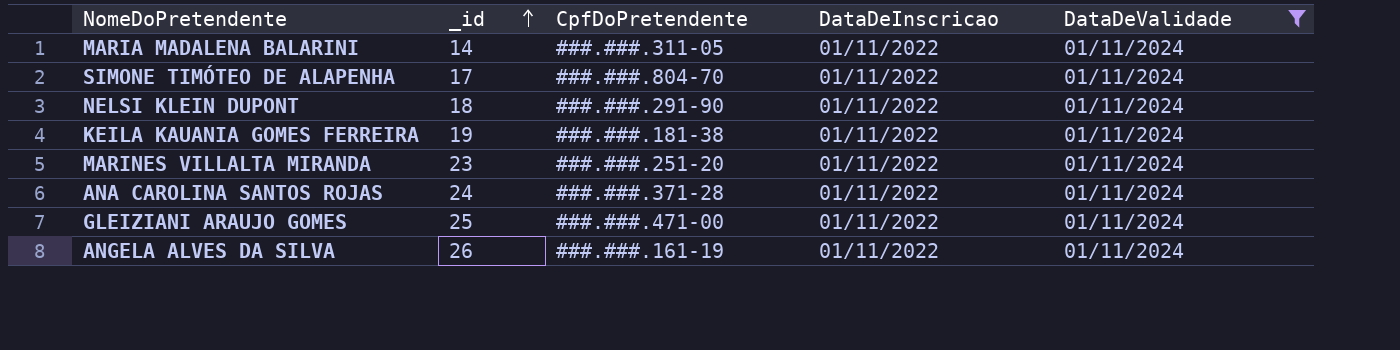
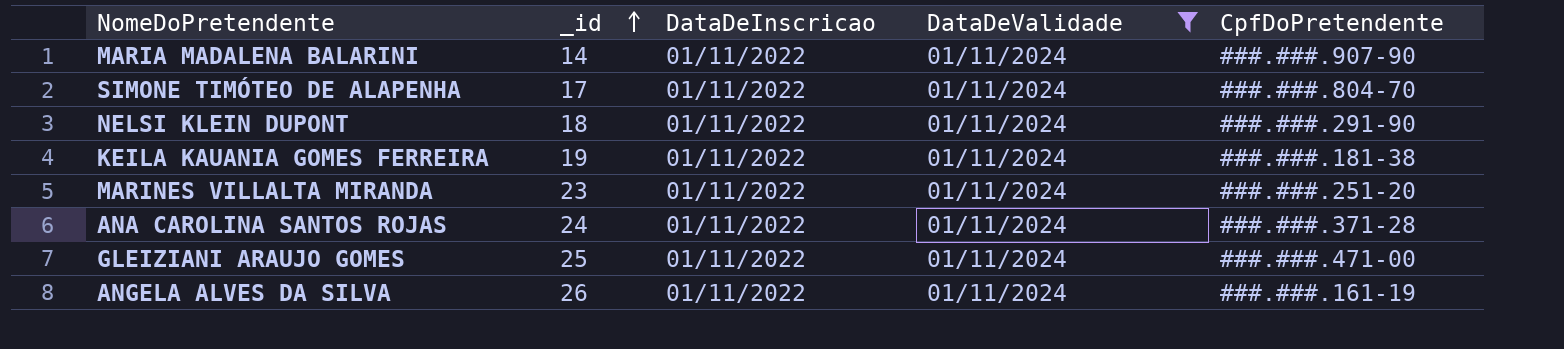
column CpfDoPretendente | position: 3 -> 5
MARIA MADALENA BALARINI | CpfDoPretendente: ###.###.311-05 -> ###.###.907-90

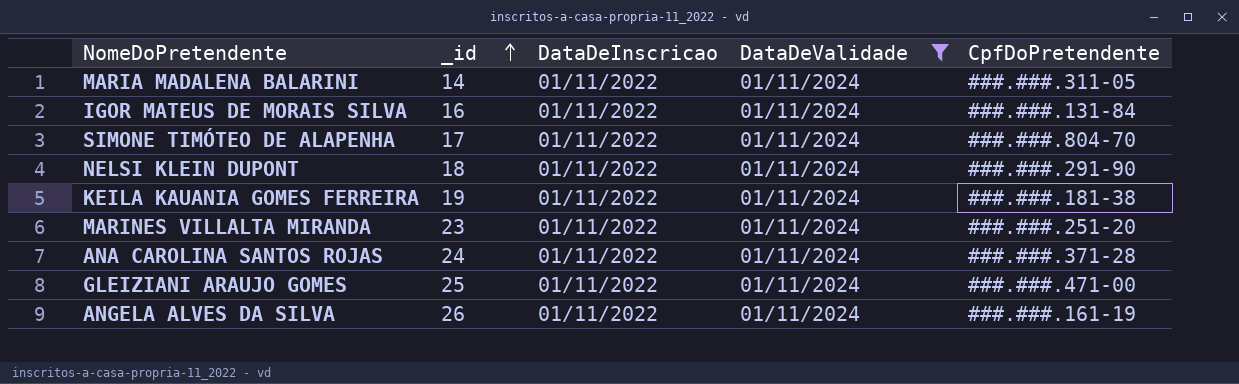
MARIA MADALENA BALARINI | CpfDoPretendente: ###.###.907-90 -> ###.###.311-05
row IGOR MATEUS DE MORAIS SILVA: none -> 16 | 01/11/2022 | 01/11/2024 | ###.###.131-84

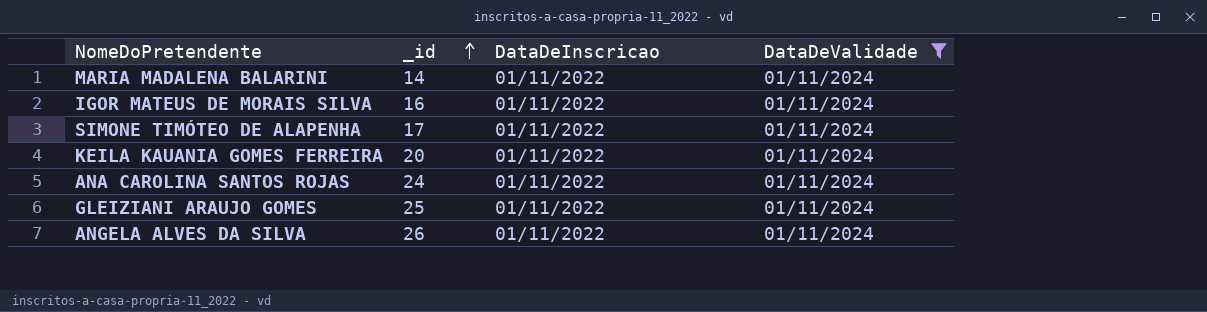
column CpfDoPretendente | position: 5 -> none
row NELSI KLEIN DUPONT: 18 | 01/11/2022 | 01/11/2024 | ###.###.291-90 -> none
row MARINES VILLALTA MIRANDA: 23 | 01/11/2022 | 01/11/2024 | ###.###.251-20 -> none
KEILA KAUANIA GOMES FERREIRA | _id: 19 -> 20

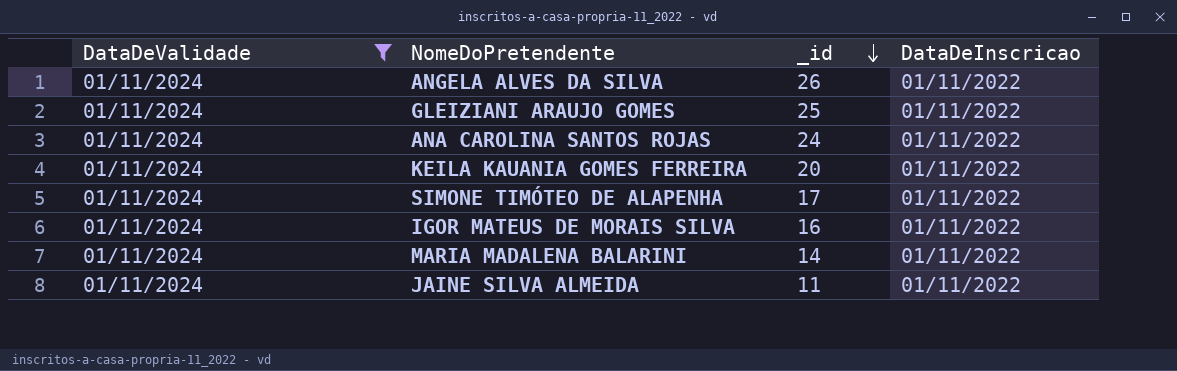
row order: _id ascending -> _id descending
column DataDeValidade | position: 4 -> 1
row JAINE SILVA ALMEIDA: none -> 01/11/2024 | 11 | 01/11/2022

